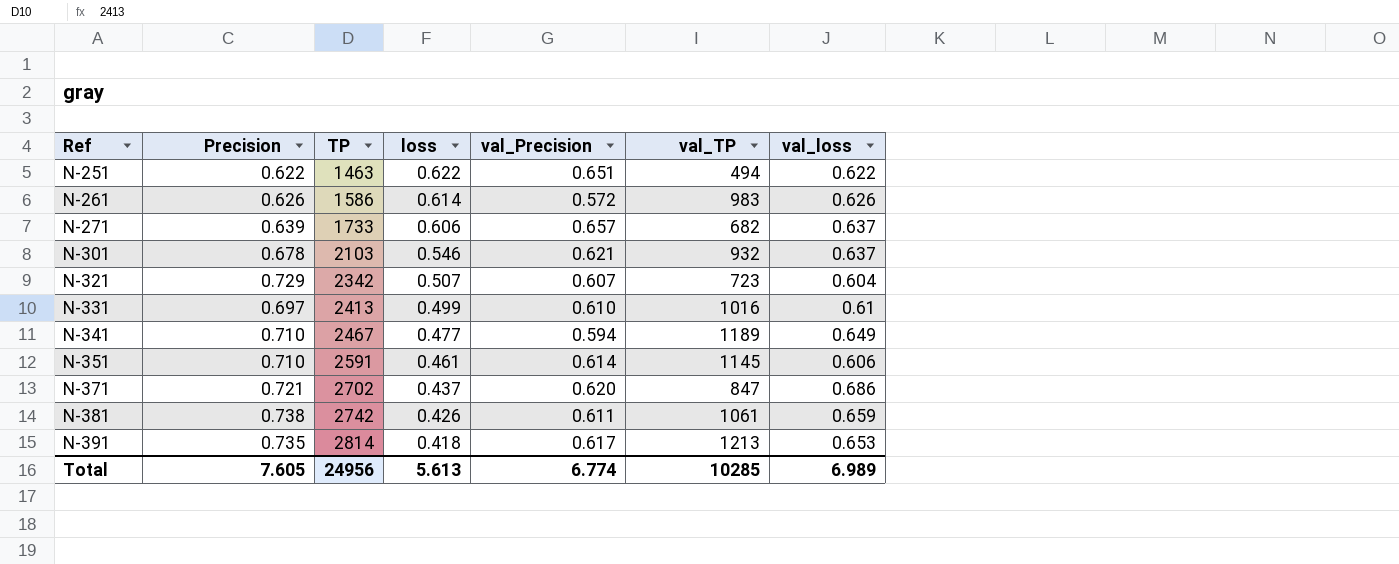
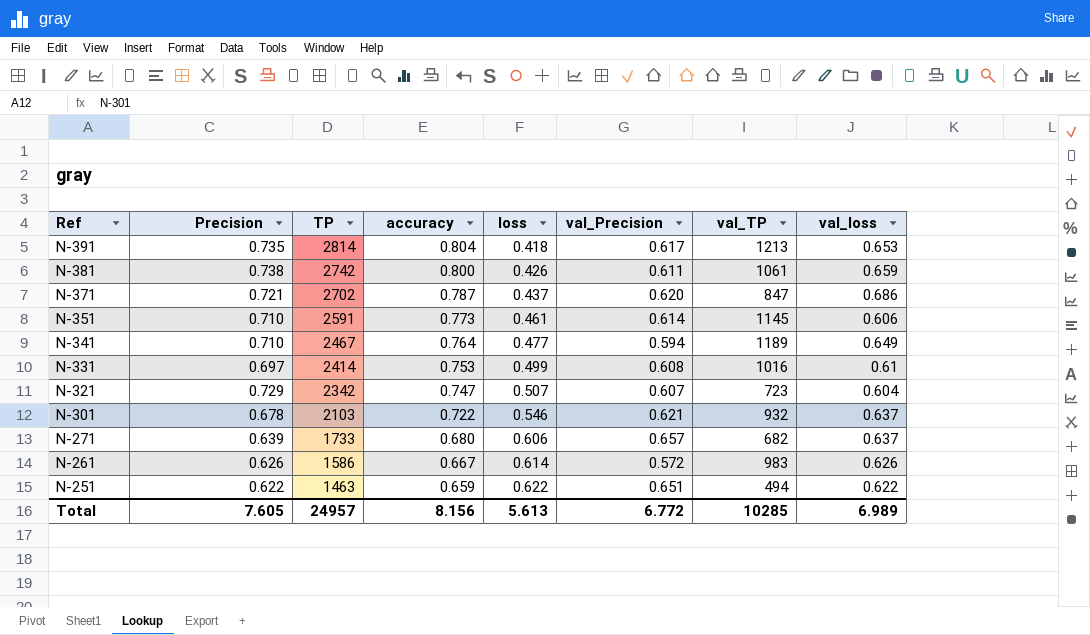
row order: Ref ascending -> Ref descending
column accuracy | position: none -> 4
N-331 | TP: 2413 -> 2414
N-331 | val_Precision: 0.610 -> 0.608
Total | TP: 24956 -> 24957
Total | val_Precision: 6.774 -> 6.772

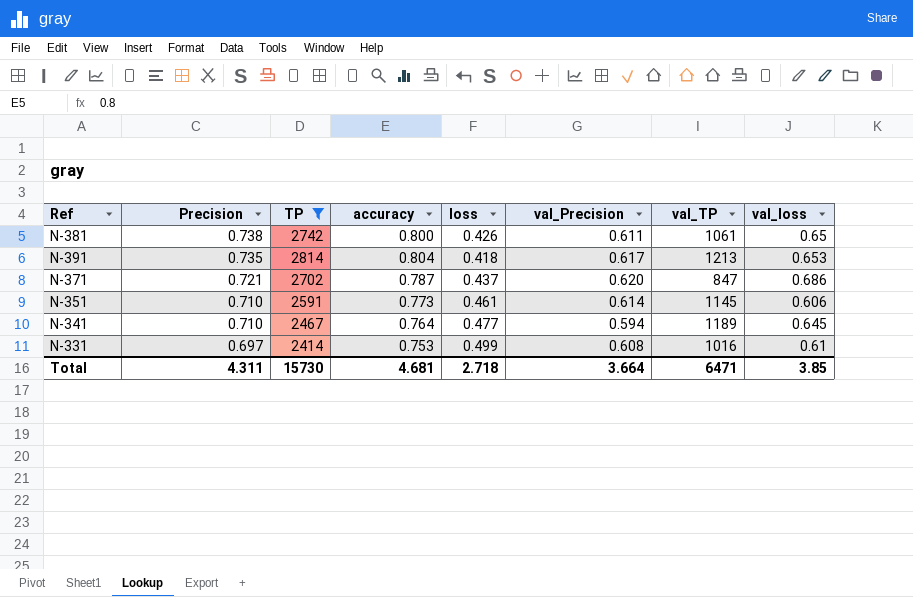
filter: none -> TP >= 2414
row order: Ref descending -> Precision descending
N-381 | val_loss: 0.659 -> 0.65
N-341 | val_loss: 0.649 -> 0.645
Total | Precision: 7.605 -> 4.311
Total | TP: 24957 -> 15730
Total | accuracy: 8.156 -> 4.681
Total | loss: 5.613 -> 2.718
Total | val_Precision: 6.772 -> 3.664
Total | val_TP: 10285 -> 6471
Total | val_loss: 6.989 -> 3.85

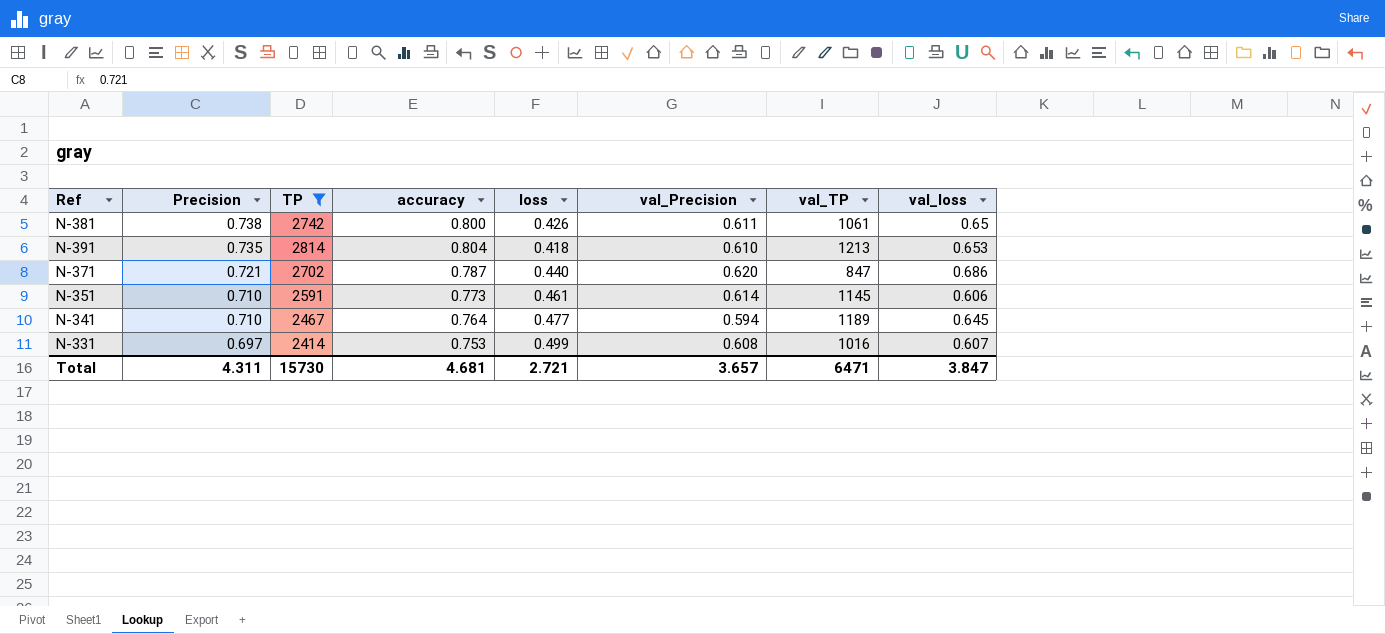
N-391 | val_Precision: 0.617 -> 0.610
N-371 | loss: 0.437 -> 0.440
N-331 | val_loss: 0.61 -> 0.607
Total | loss: 2.718 -> 2.721
Total | val_Precision: 3.664 -> 3.657
Total | val_loss: 3.85 -> 3.847

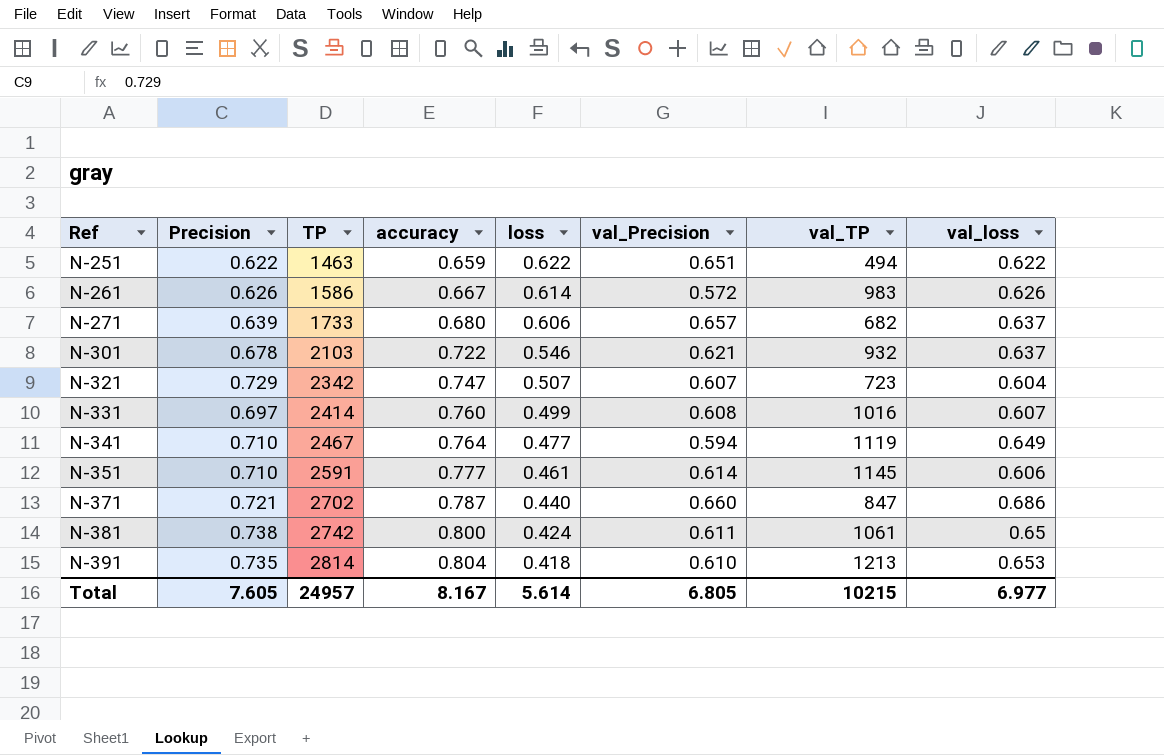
filter: TP >= 2414 -> none
row order: Precision descending -> Ref ascending
N-331 | accuracy: 0.753 -> 0.760
N-341 | val_TP: 1189 -> 1119
N-341 | val_loss: 0.645 -> 0.649
N-351 | accuracy: 0.773 -> 0.777
N-371 | val_Precision: 0.620 -> 0.660
N-381 | loss: 0.426 -> 0.424
Total | Precision: 4.311 -> 7.605
Total | TP: 15730 -> 24957
Total | accuracy: 4.681 -> 8.167
Total | loss: 2.721 -> 5.614
Total | val_Precision: 3.657 -> 6.805
Total | val_TP: 6471 -> 10215
Total | val_loss: 3.847 -> 6.977

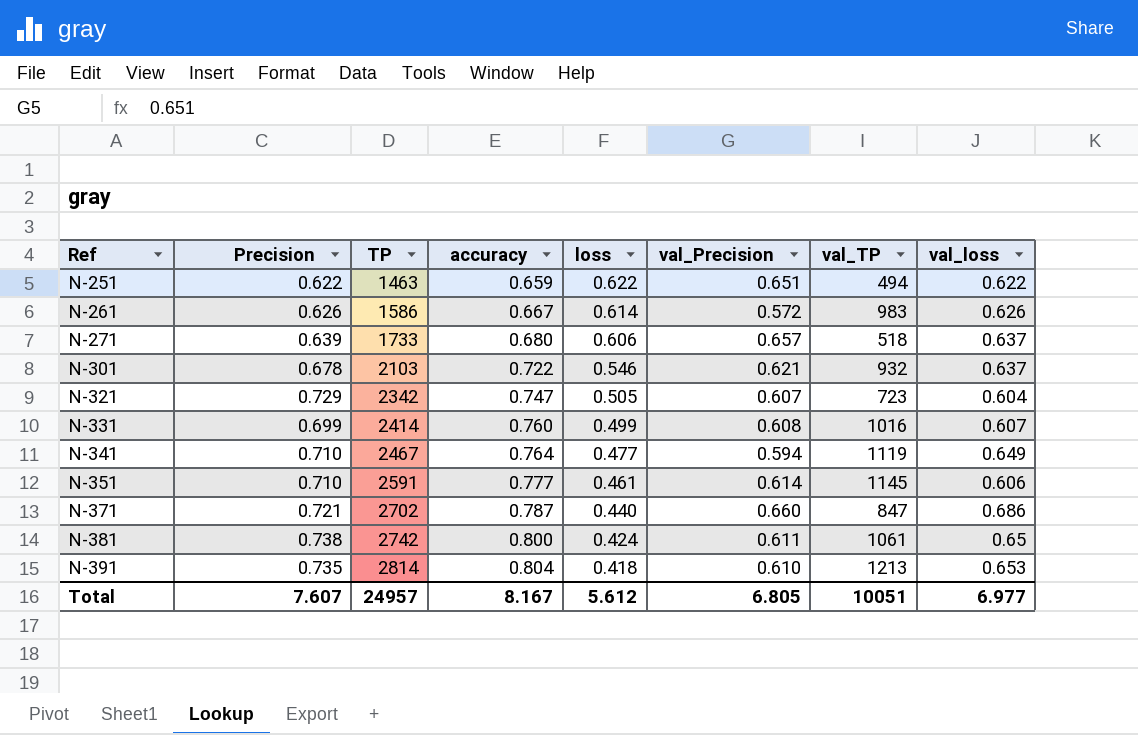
N-271 | val_TP: 682 -> 518
N-321 | loss: 0.507 -> 0.505
N-331 | Precision: 0.697 -> 0.699
Total | Precision: 7.605 -> 7.607
Total | loss: 5.614 -> 5.612
Total | val_TP: 10215 -> 10051

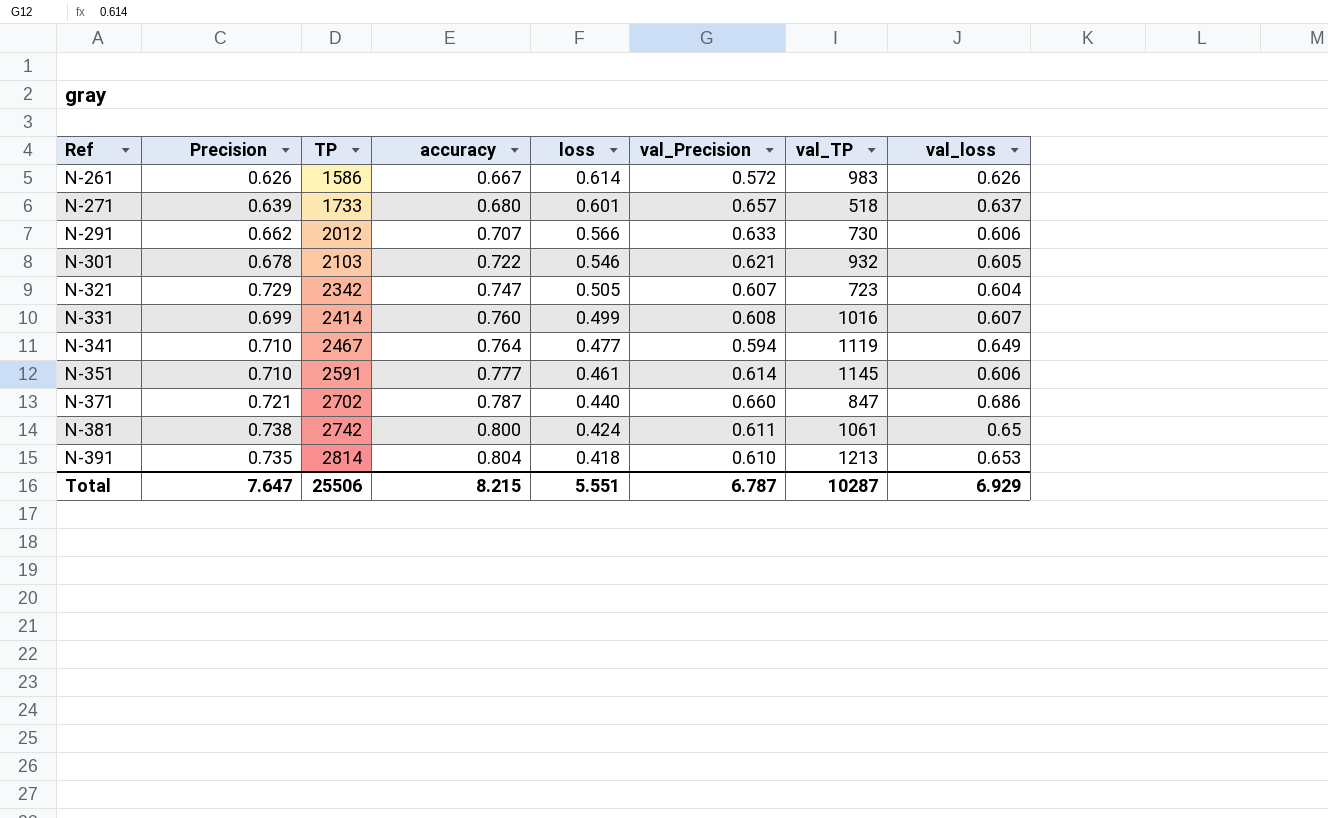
row N-251: 0.622 | 1463 | 0.659 | 0.622 | 0.651 | 494 | 0.622 -> none
N-271 | loss: 0.606 -> 0.601
row N-291: none -> 0.662 | 2012 | 0.707 | 0.566 | 0.633 | 730 | 0.606
N-301 | val_loss: 0.637 -> 0.605
Total | Precision: 7.607 -> 7.647
Total | TP: 24957 -> 25506
Total | accuracy: 8.167 -> 8.215
Total | loss: 5.612 -> 5.551
Total | val_Precision: 6.805 -> 6.787
Total | val_TP: 10051 -> 10287
Total | val_loss: 6.977 -> 6.929

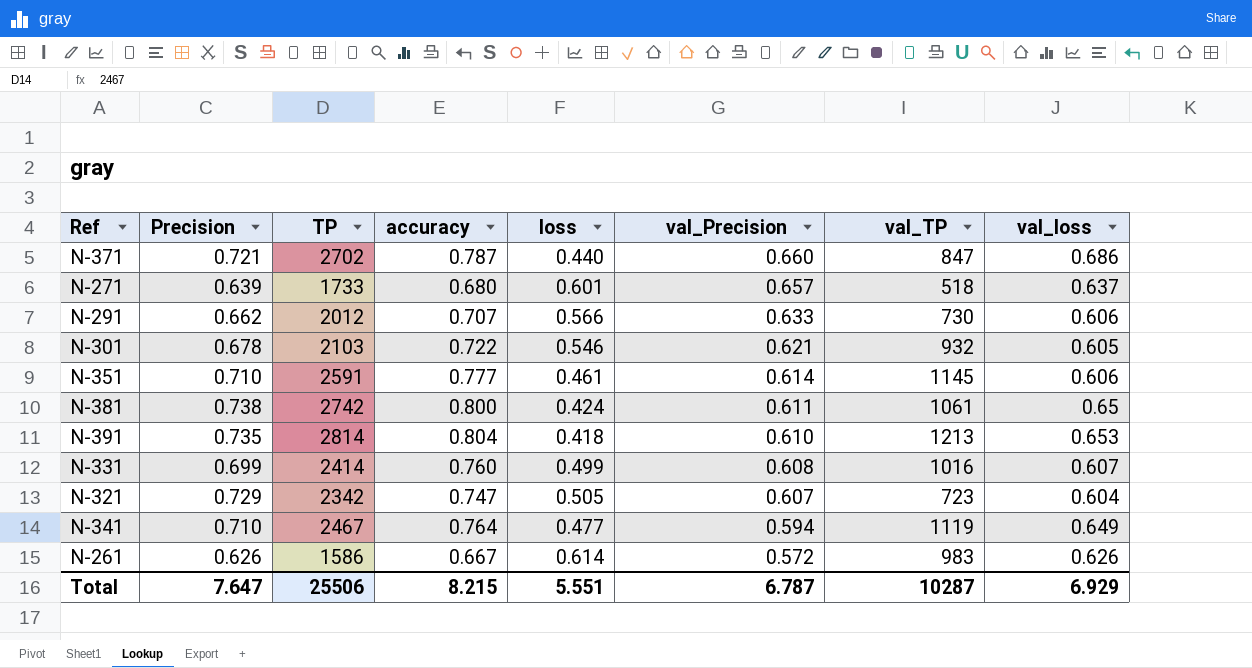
row order: Ref ascending -> val_Precision descending

